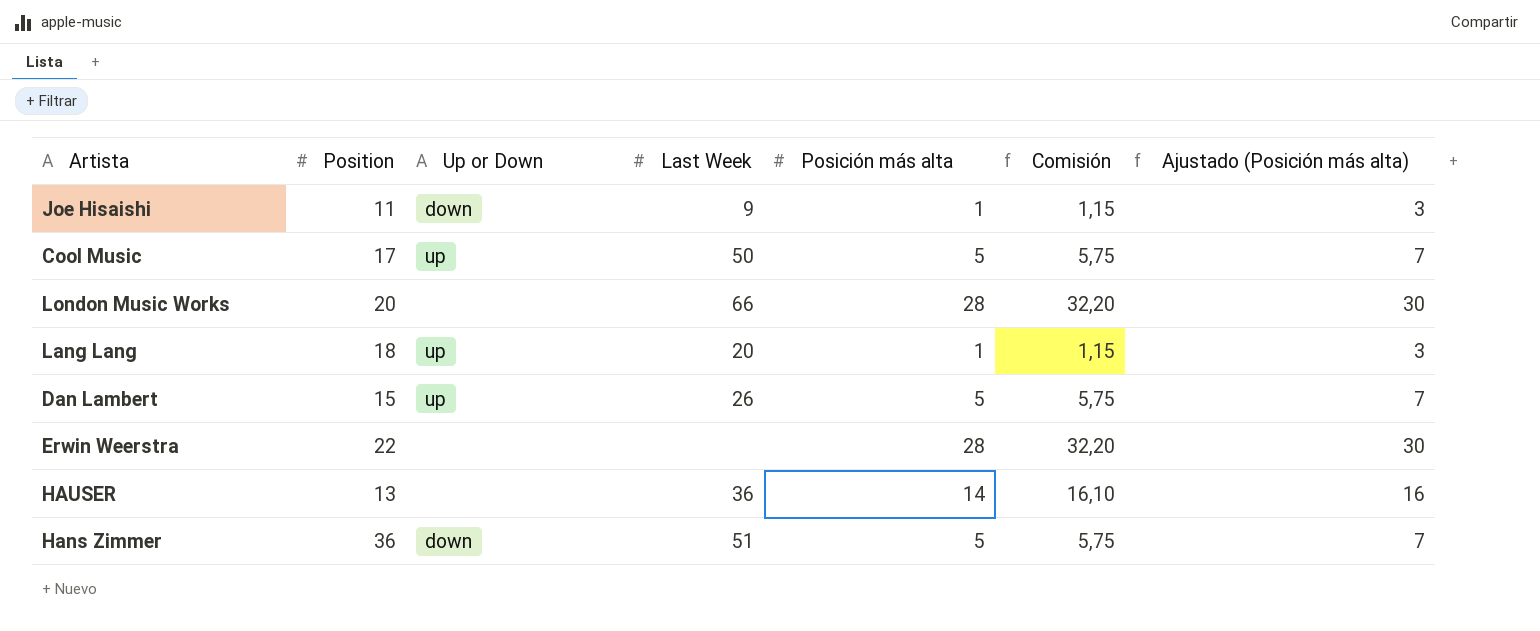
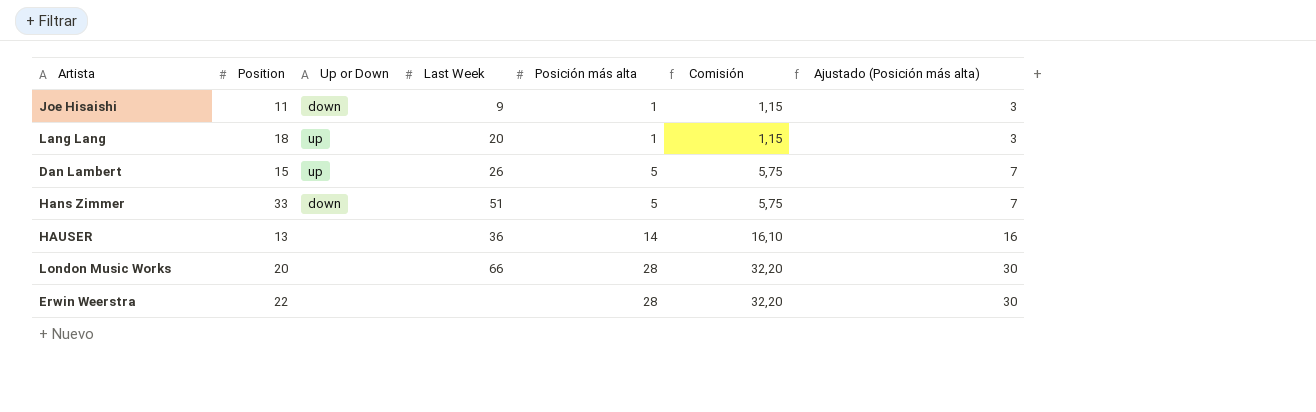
row order: none -> Posición más alta ascending
row Cool Music: 17 | up | 50 | 5 | 5,75 | 7 -> none
Hans Zimmer | Position: 36 -> 33

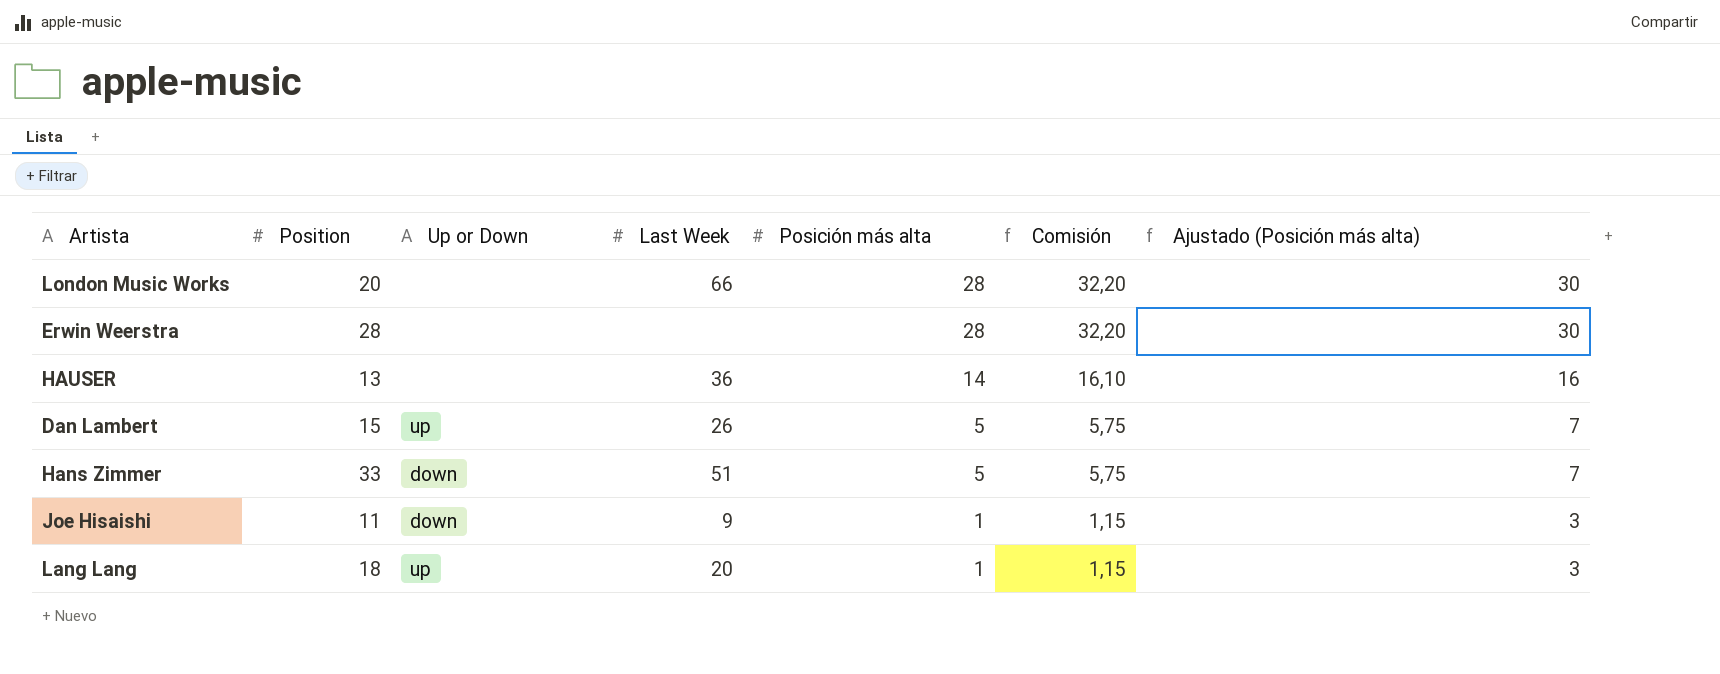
row order: Posición más alta ascending -> Posición más alta descending
Erwin Weerstra | Position: 22 -> 28

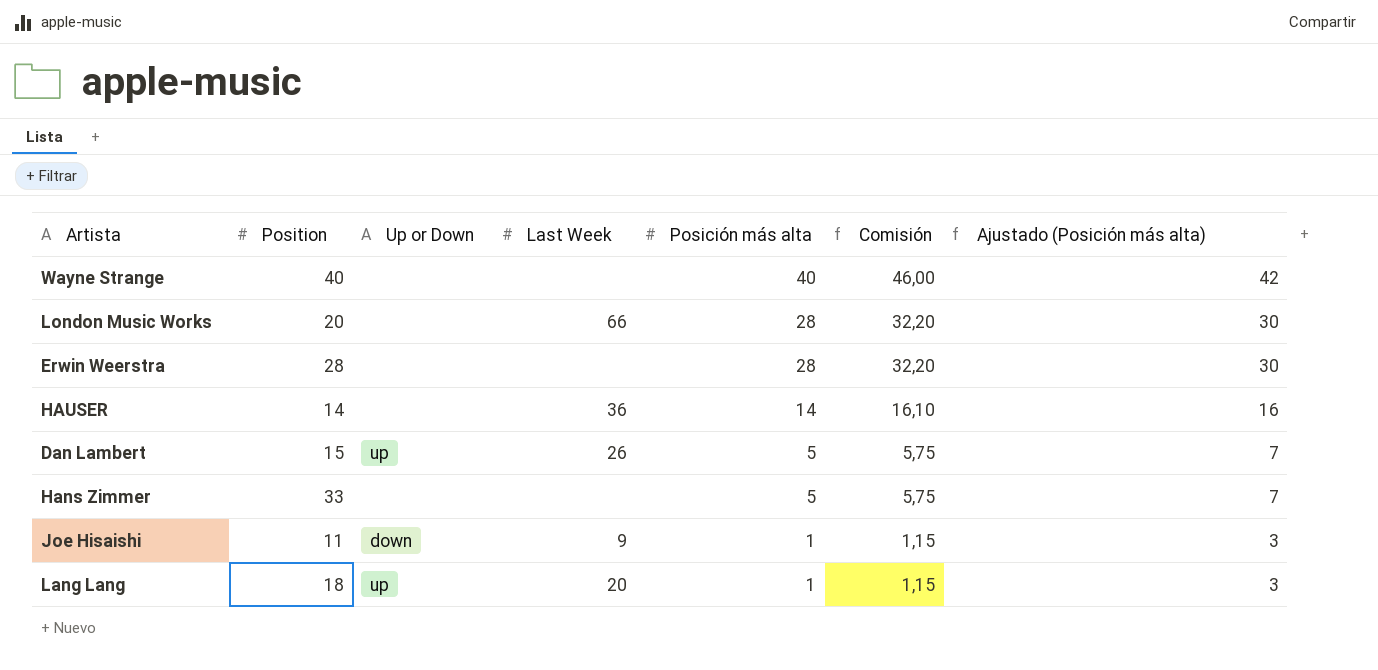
row Wayne Strange: none -> 40 | none | none | 40 | 46,00 | 42
HAUSER | Position: 13 -> 14
Hans Zimmer | Up or Down: down -> none
Hans Zimmer | Last Week: 51 -> none

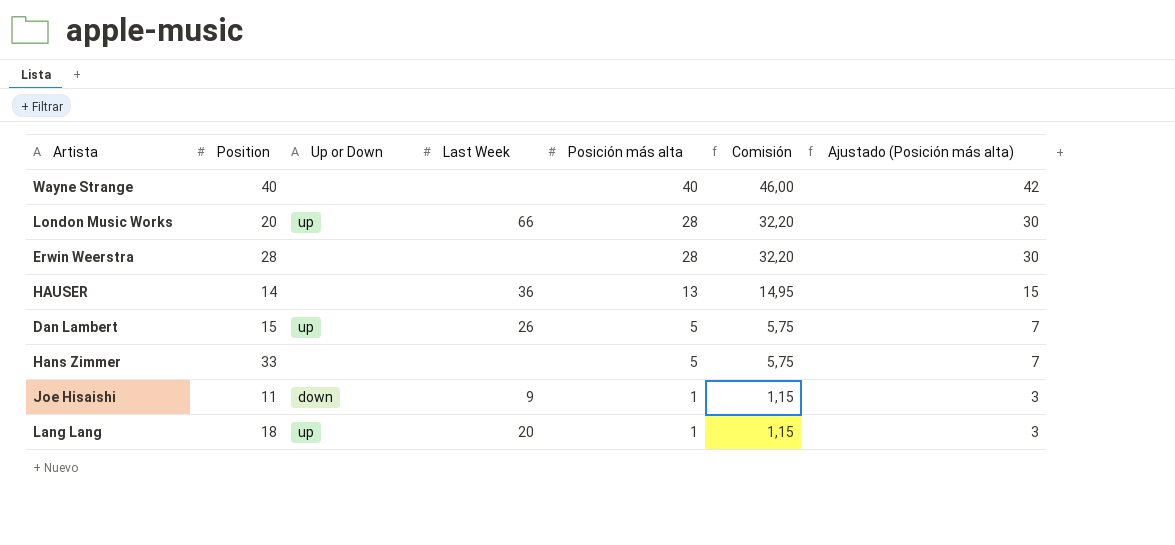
London Music Works | Up or Down: none -> up
HAUSER | Posición más alta: 14 -> 13
HAUSER | Comisión: 16,10 -> 14,95
HAUSER | Ajustado (Posición más alta): 16 -> 15

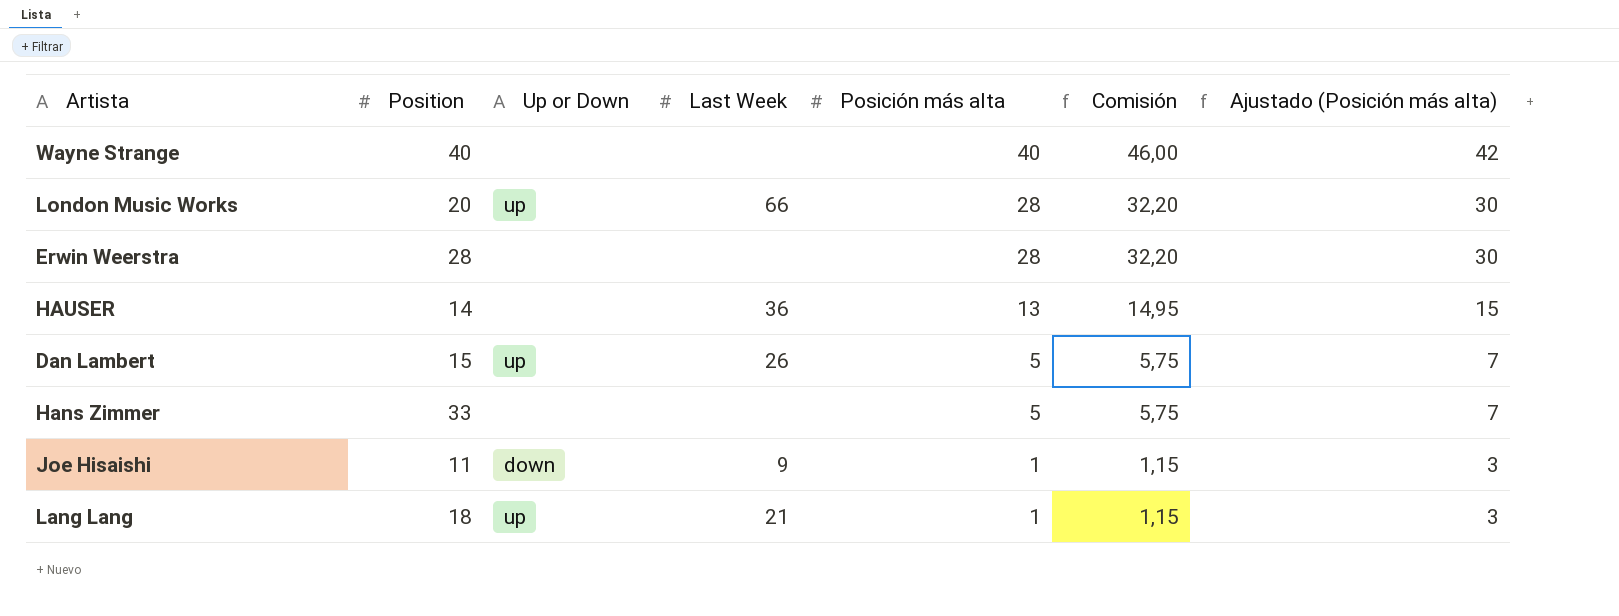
Lang Lang | Last Week: 20 -> 21

